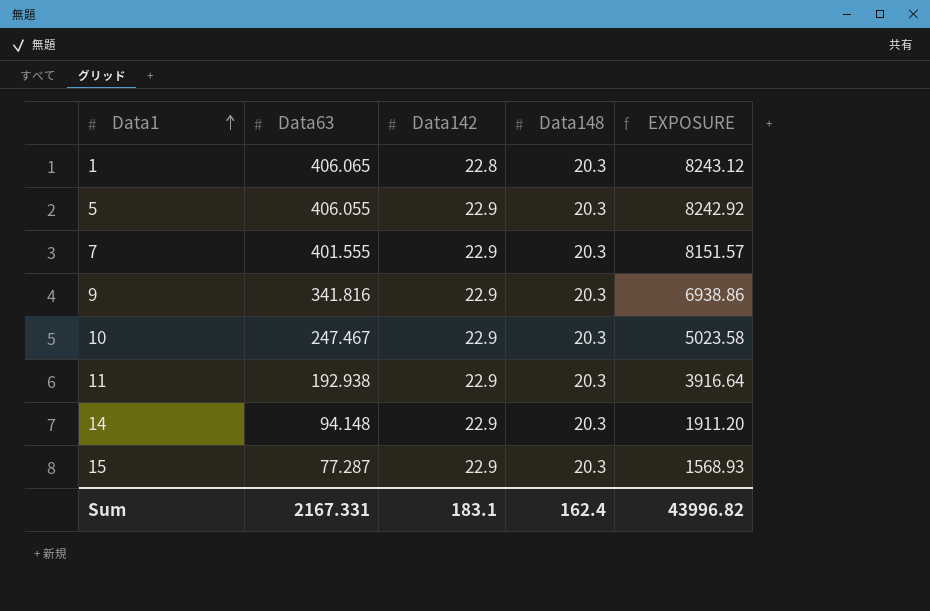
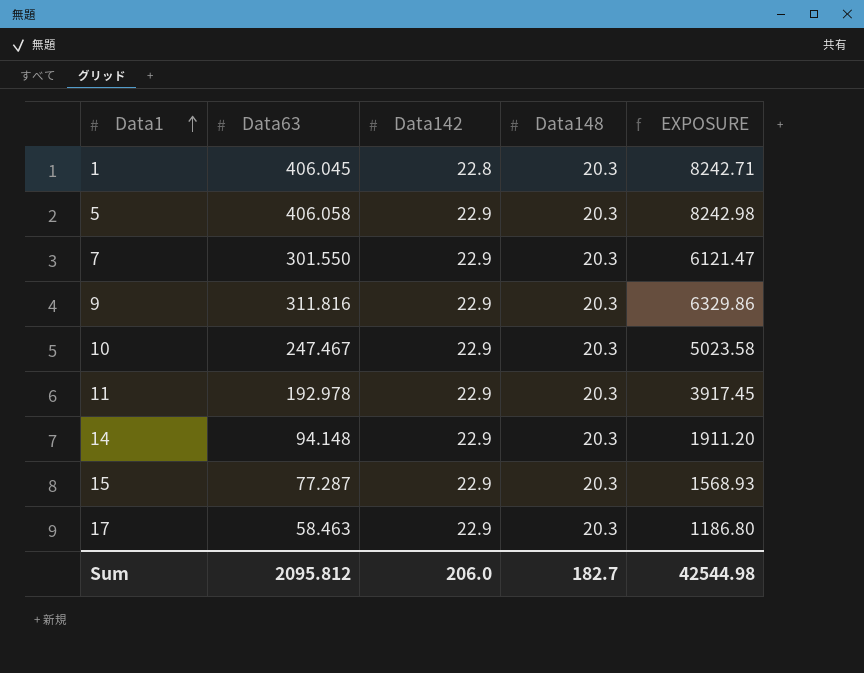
1 | Data63: 406.065 -> 406.045
1 | EXPOSURE: 8243.12 -> 8242.71
5 | Data63: 406.055 -> 406.058
5 | EXPOSURE: 8242.92 -> 8242.98
7 | Data63: 401.555 -> 301.550
7 | EXPOSURE: 8151.57 -> 6121.47
9 | Data63: 341.816 -> 311.816
9 | EXPOSURE: 6938.86 -> 6329.86
11 | Data63: 192.938 -> 192.978
11 | EXPOSURE: 3916.64 -> 3917.45
row 17: none -> 58.463 | 22.9 | 20.3 | 1186.80
Sum | Data63: 2167.331 -> 2095.812
Sum | Data142: 183.1 -> 206.0
Sum | Data148: 162.4 -> 182.7
Sum | EXPOSURE: 43996.82 -> 42544.98

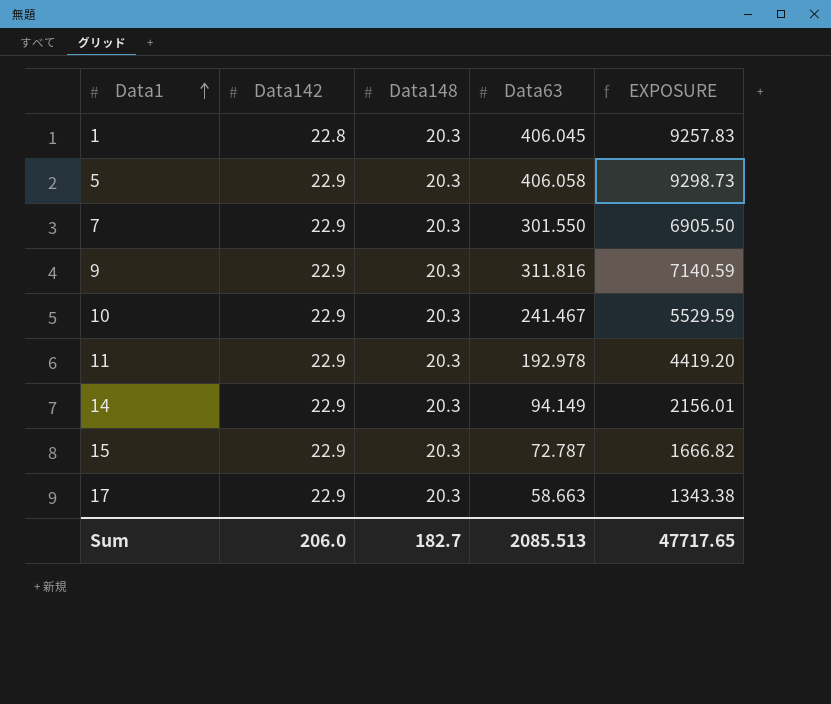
column Data63 | position: 2 -> 4
column EXPOSURE | formula: [Data63] * [Data148] -> [Data142] * [Data63]
10 | Data63: 247.467 -> 241.467
14 | Data63: 94.148 -> 94.149
15 | Data63: 77.287 -> 72.787
17 | Data63: 58.463 -> 58.663
Sum | Data63: 2095.812 -> 2085.513
Sum | EXPOSURE: 42544.98 -> 47717.65

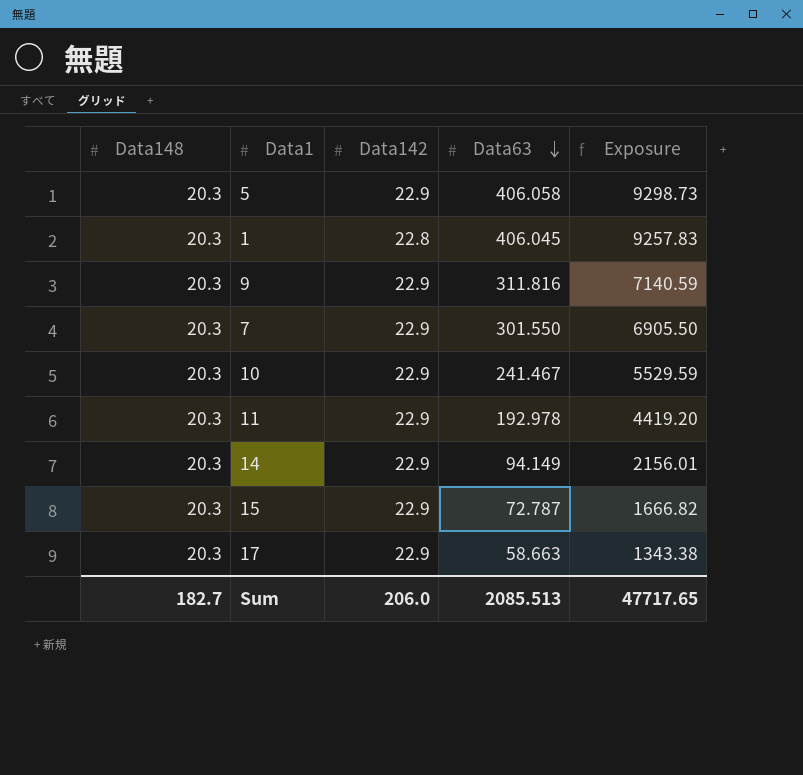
row order: Data1 ascending -> Data63 descending
column Data148 | position: 3 -> 1
column name: EXPOSURE -> Exposure

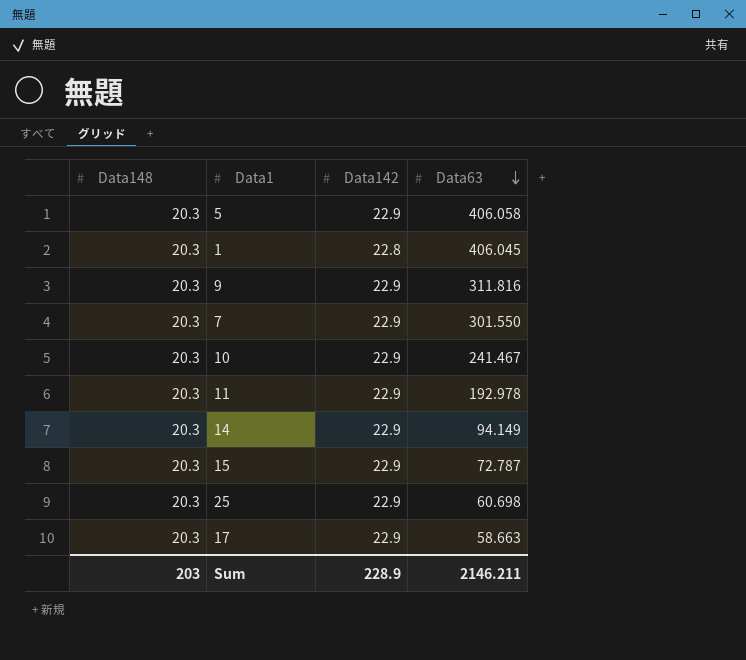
column Exposure | formula: [Data142] * [Data63] -> none
row 25: none -> 20.3 | 22.9 | 60.698
Sum | Data148: 182.7 -> 203
Sum | Data142: 206.0 -> 228.9
Sum | Data63: 2085.513 -> 2146.211

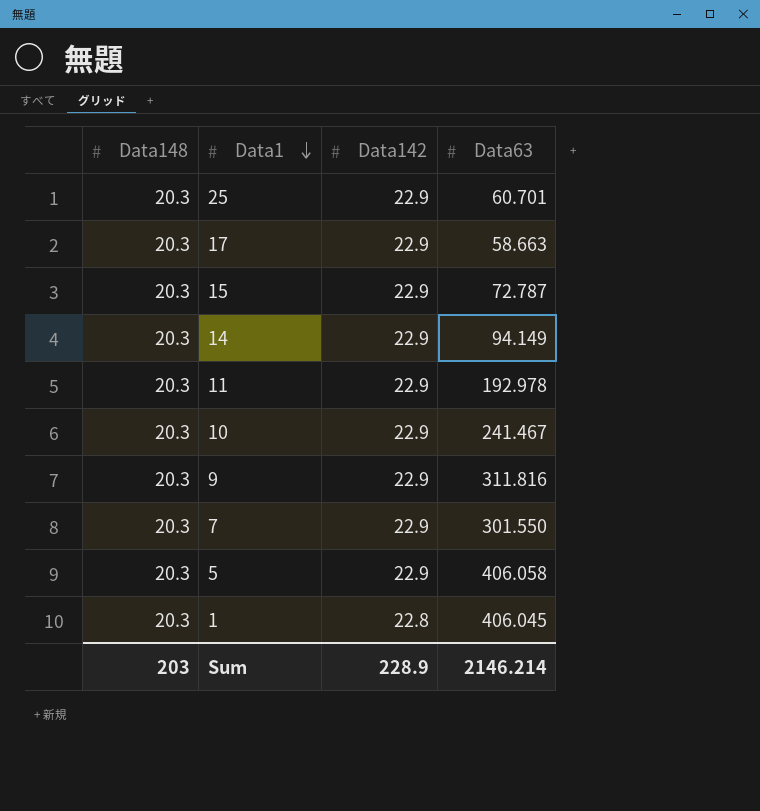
row order: Data63 descending -> Data1 descending
25 | Data63: 60.698 -> 60.701
Sum | Data63: 2146.211 -> 2146.214

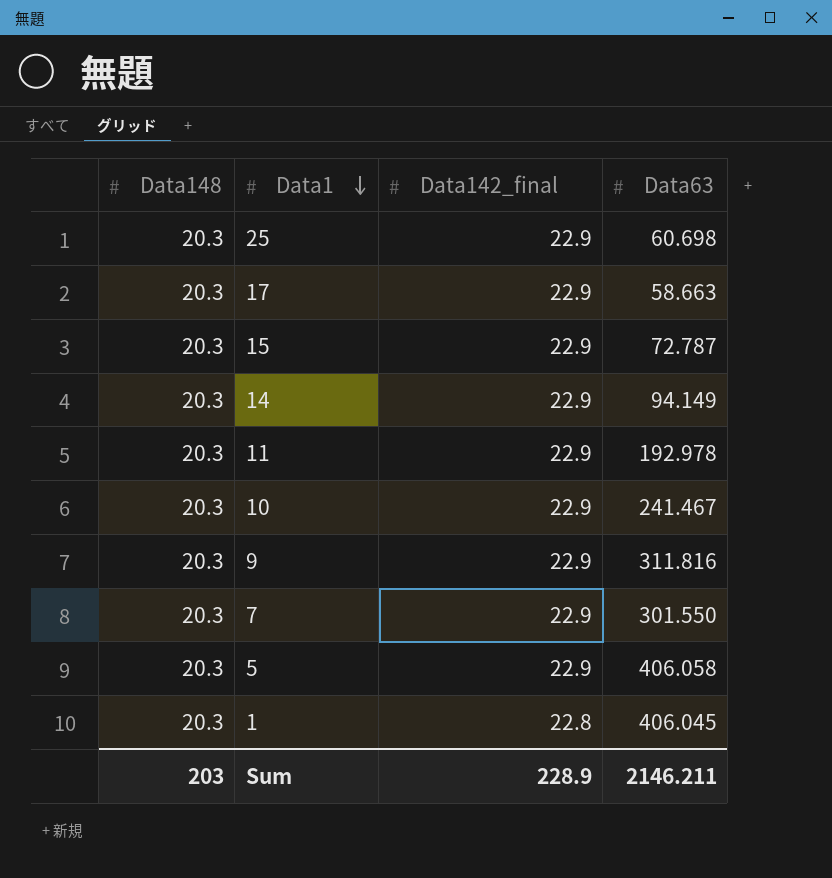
column name: Data142 -> Data142_final
25 | Data63: 60.701 -> 60.698
Sum | Data63: 2146.214 -> 2146.211

